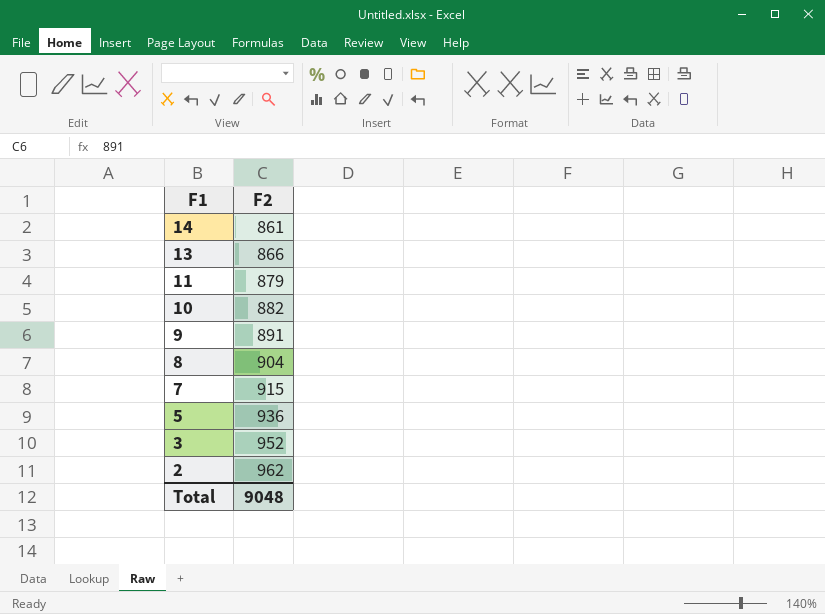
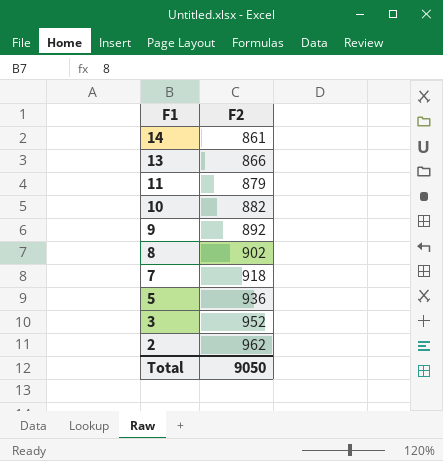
9 | F2: 891 -> 892
8 | F2: 904 -> 902
7 | F2: 915 -> 918
Total | F2: 9048 -> 9050

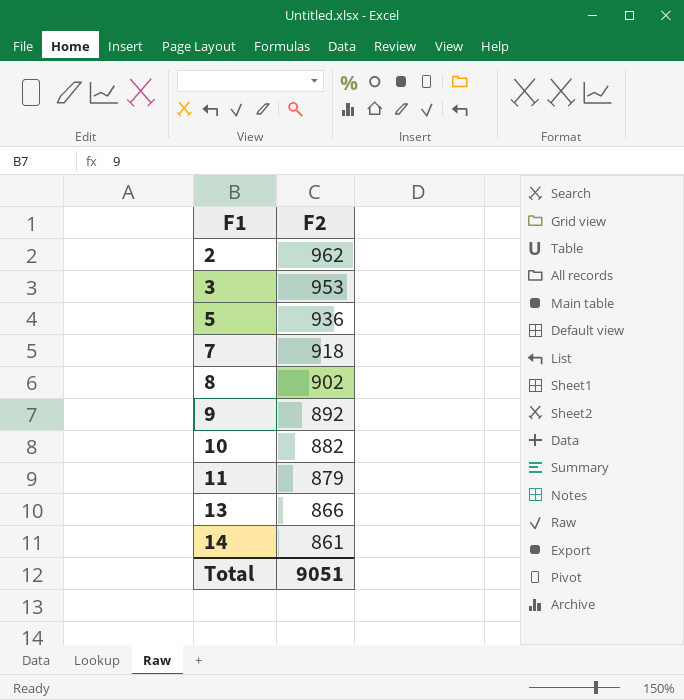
row order: F1 descending -> F1 ascending
3 | F2: 952 -> 953
Total | F2: 9050 -> 9051

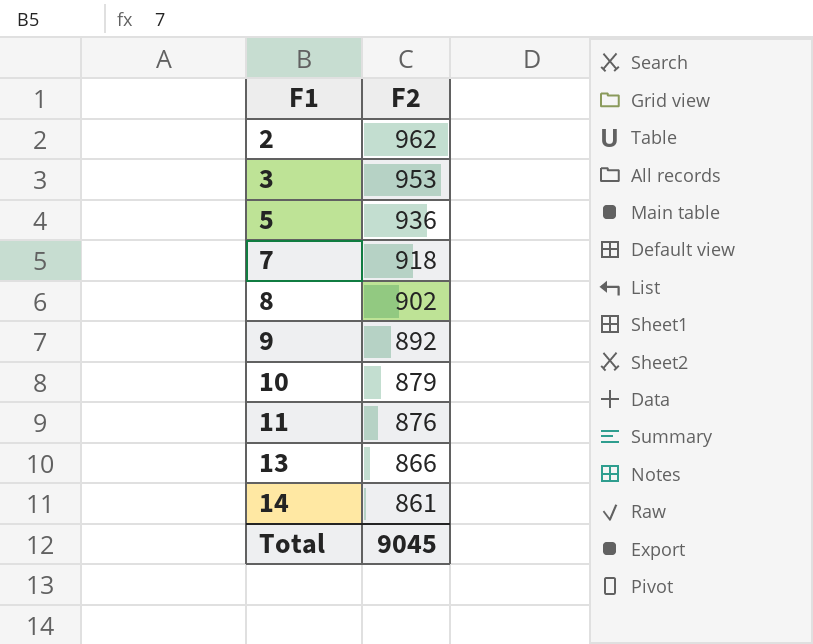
10 | F2: 882 -> 879
11 | F2: 879 -> 876
Total | F2: 9051 -> 9045

